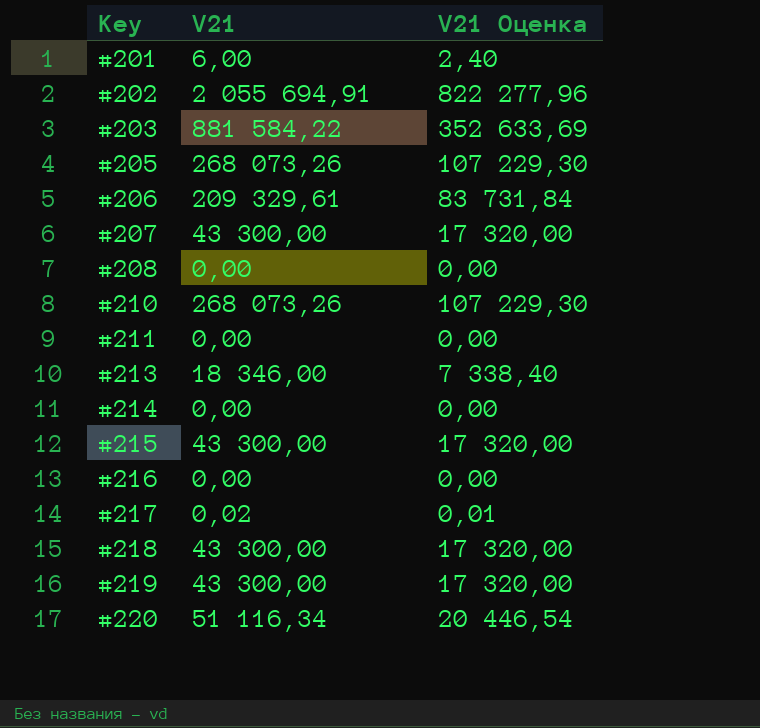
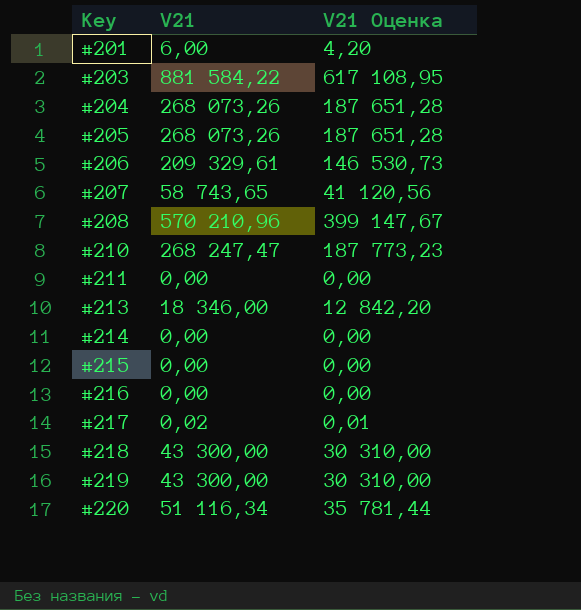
column V21 Оценка | formula: [V21] * 0,4 -> [V21] * 0,7
row #202: 2 055 694,91 | 822 277,96 -> none
row #204: none -> 268 073,26 | 187 651,28
#207 | V21: 43 300,00 -> 58 743,65
#208 | V21: 0,00 -> 570 210,96
#210 | V21: 268 073,26 -> 268 247,47
#215 | V21: 43 300,00 -> 0,00

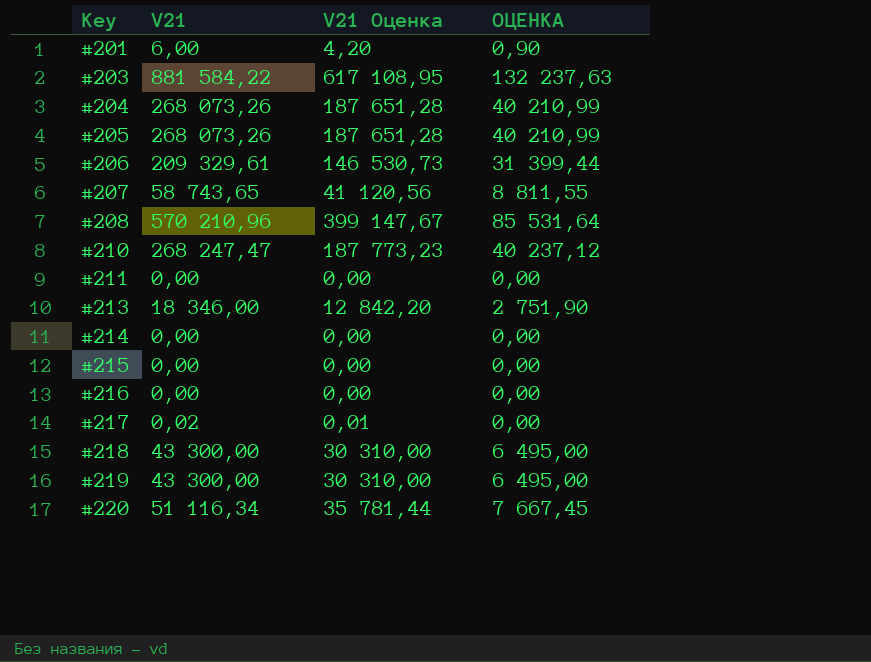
column ОЦЕНКА | formula: none -> [V21] * 0,15

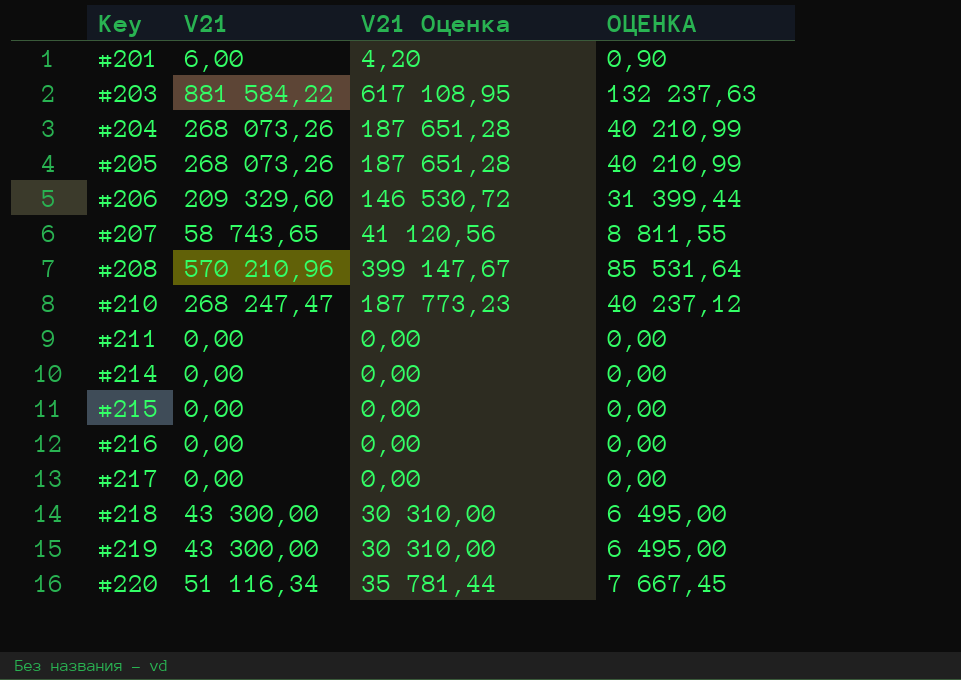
row #213: 18 346,00 | 12 842,20 | 2 751,90 -> none
#206 | V21: 209 329,61 -> 209 329,60
#206 | V21 Оценка: 146 530,73 -> 146 530,72
#217 | V21: 0,02 -> 0,00
#217 | V21 Оценка: 0,01 -> 0,00

